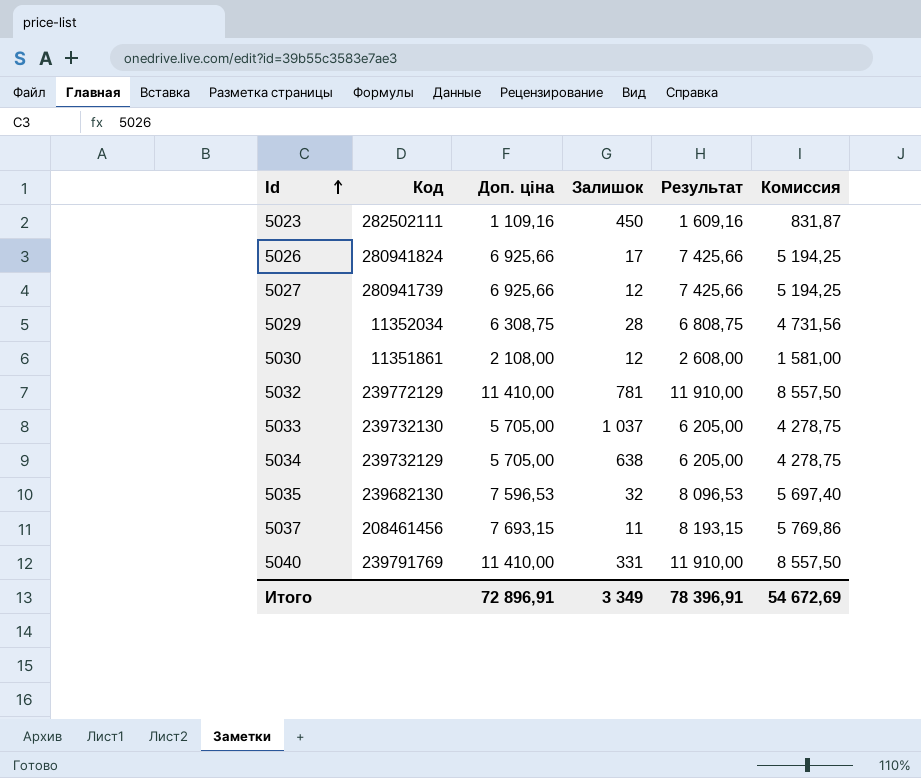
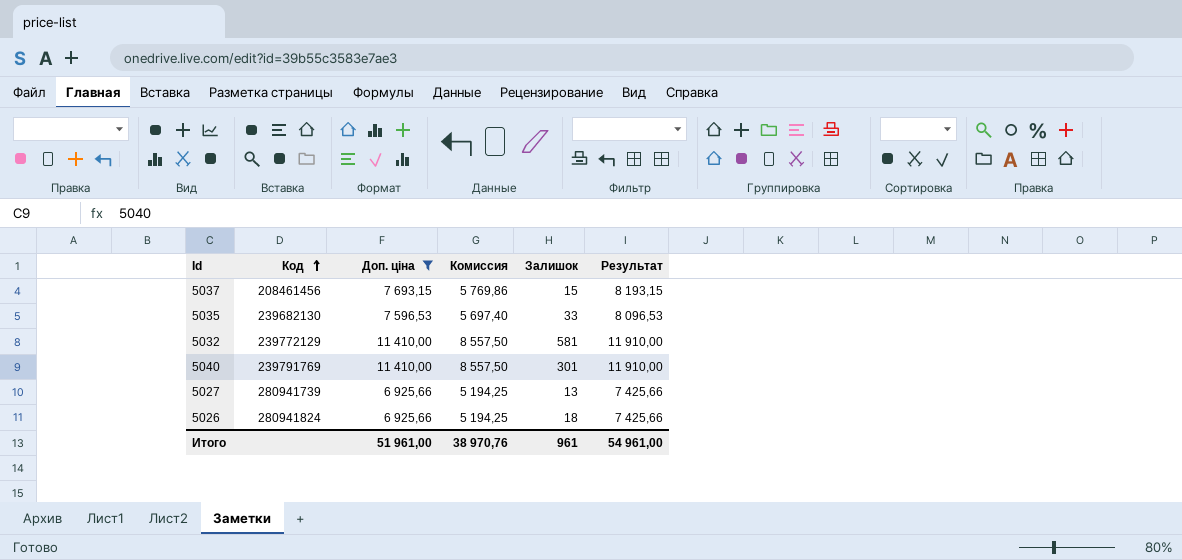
filter: none -> Доп. ціна >= 6 925,66
row order: Id ascending -> Код ascending
column Комиссия | position: 6 -> 4
5037 | Залишок: 11 -> 15
5035 | Залишок: 32 -> 33
5032 | Залишок: 781 -> 581
5040 | Залишок: 331 -> 301
5027 | Залишок: 12 -> 13
5026 | Залишок: 17 -> 18
Итого | Доп. ціна: 72 896,91 -> 51 961,00
Итого | Комиссия: 54 672,69 -> 38 970,76
Итого | Залишок: 3 349 -> 961
Итого | Результат: 78 396,91 -> 54 961,00

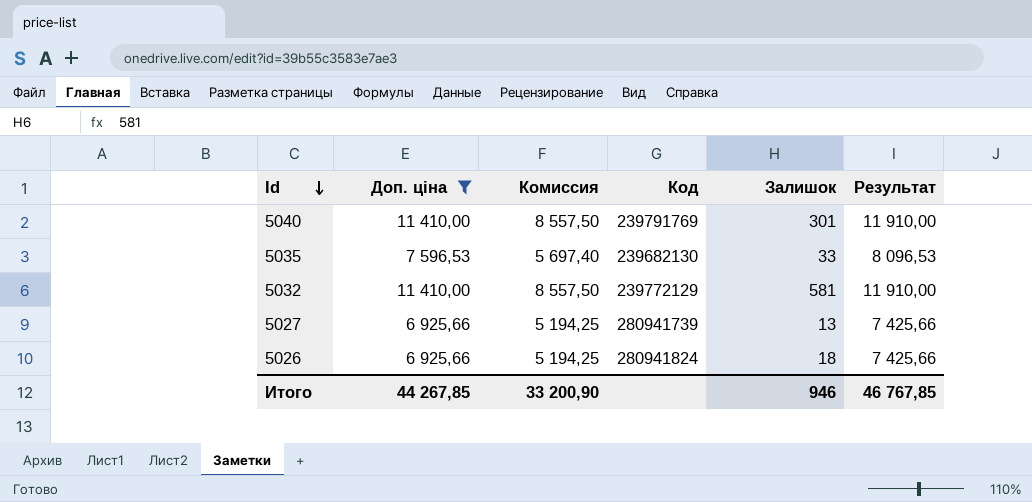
row order: Код ascending -> Id descending
column Код | position: 2 -> 4
row 5037: 208461456 | 7 693,15 | 5 769,86 | 15 | 8 193,15 -> none
Итого | Доп. ціна: 51 961,00 -> 44 267,85
Итого | Комиссия: 38 970,76 -> 33 200,90
Итого | Залишок: 961 -> 946
Итого | Результат: 54 961,00 -> 46 767,85

